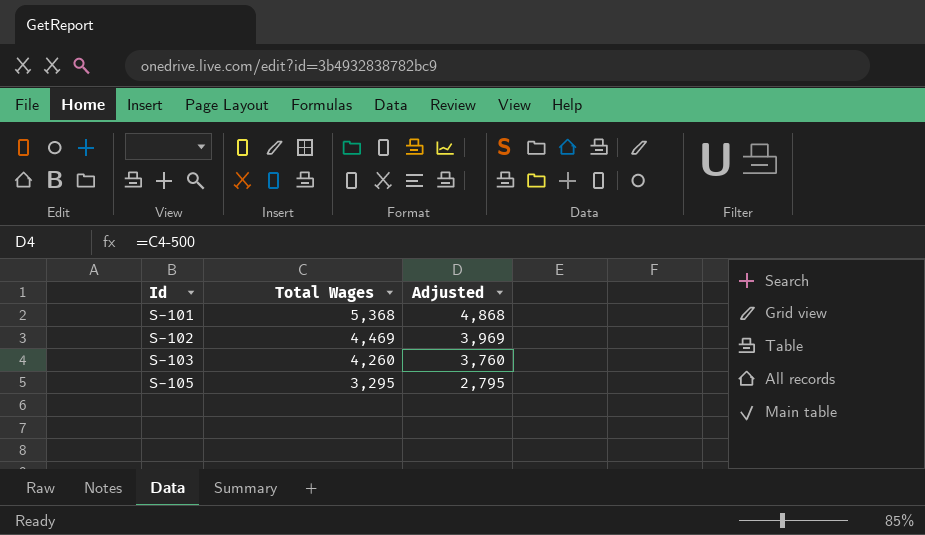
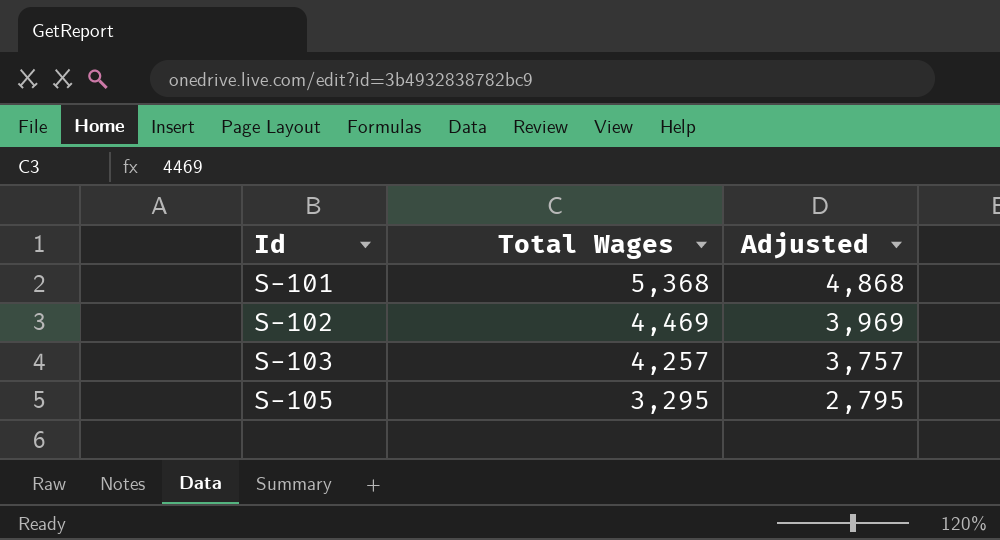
S-103 | Total Wages: 4,260 -> 4,257
S-103 | Adjusted: 3,760 -> 3,757

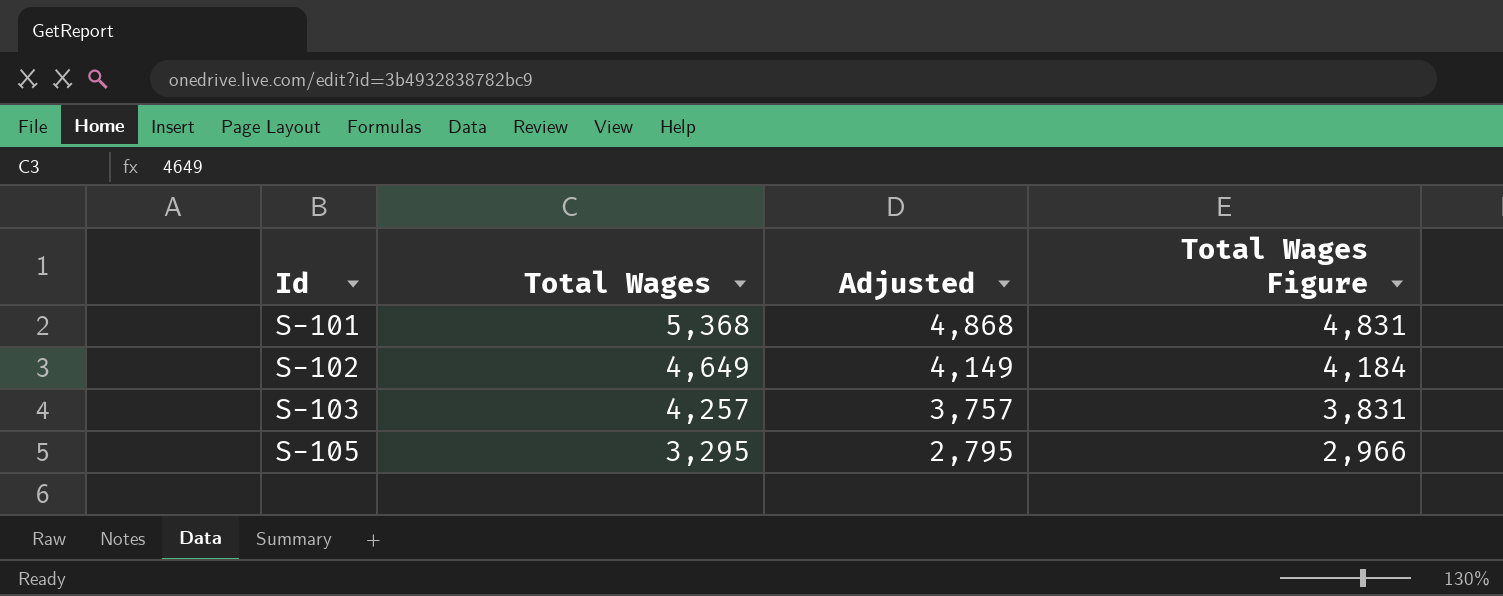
column Total Wages Figure | formula: none -> [Total Wages] * 0.9
S-102 | Total Wages: 4,469 -> 4,649
S-102 | Adjusted: 3,969 -> 4,149

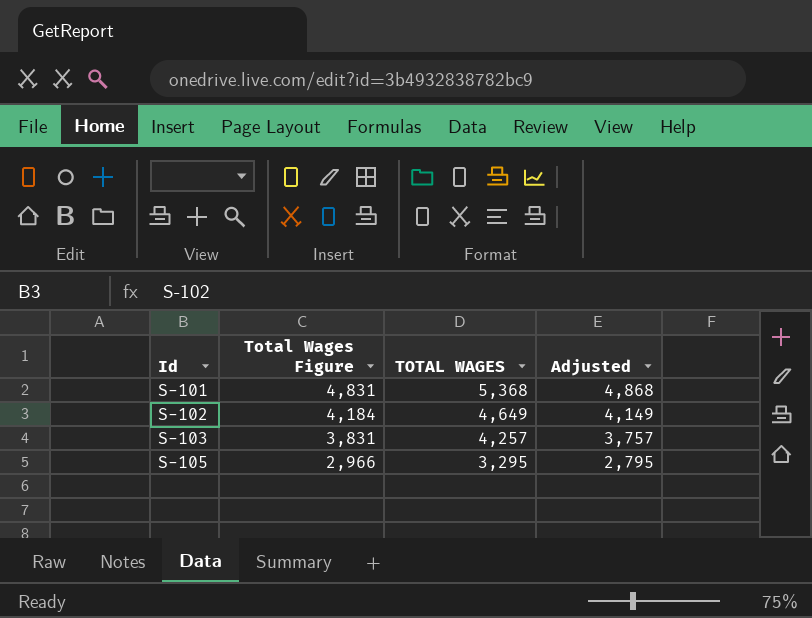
column Total Wages Figure | position: 4 -> 2
column name: Total Wages -> TOTAL WAGES

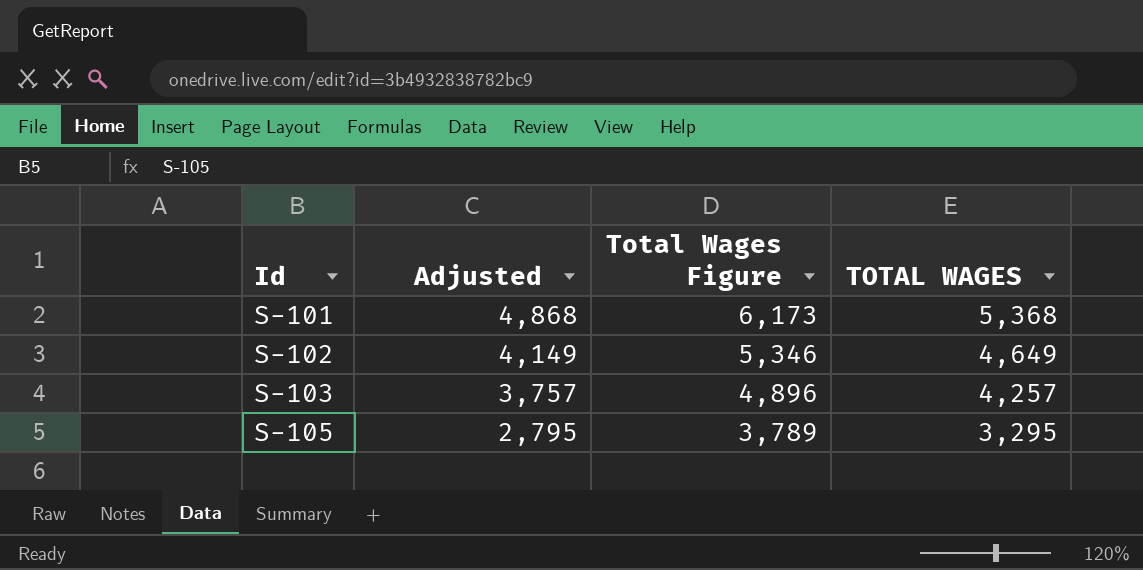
column Adjusted | position: 4 -> 2
column Total Wages Figure | formula: [TOTAL WAGES] * 0.9 -> [TOTAL WAGES] * 1.15

